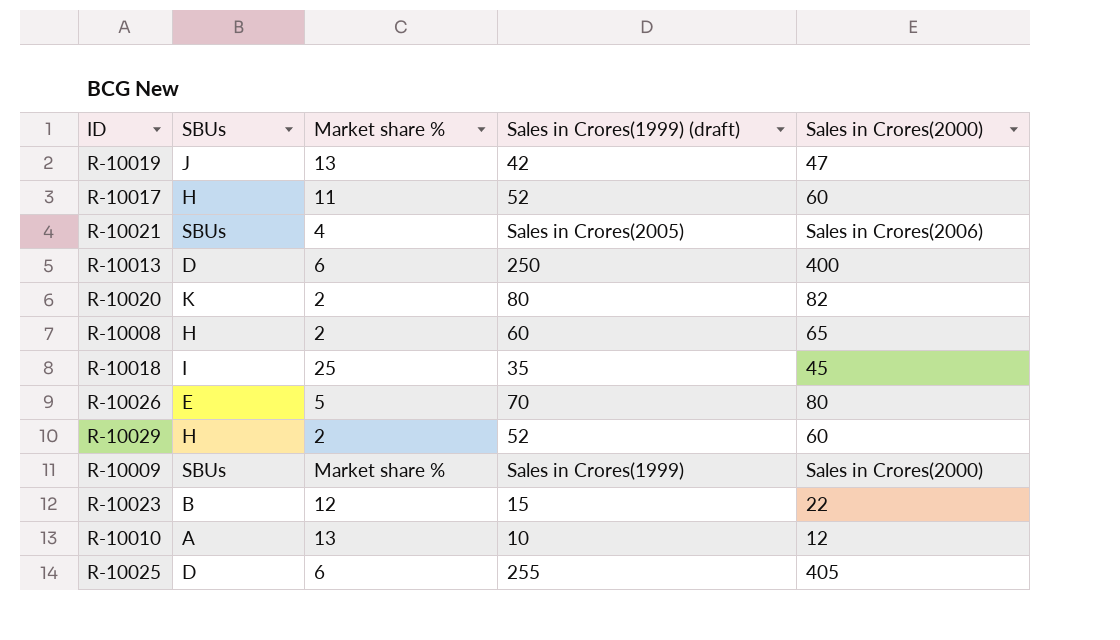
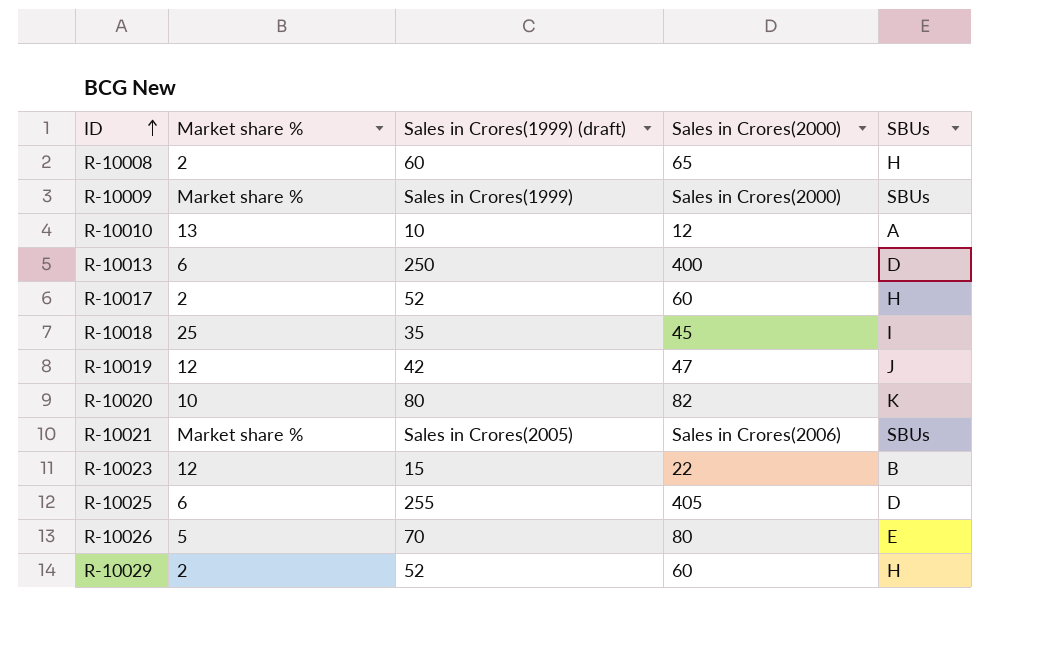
row order: none -> ID ascending
column SBUs | position: 2 -> 5
R-10017 | Market share %: 11 -> 2
R-10019 | Market share %: 13 -> 12
R-10020 | Market share %: 2 -> 10
R-10021 | Market share %: 4 -> Market share %

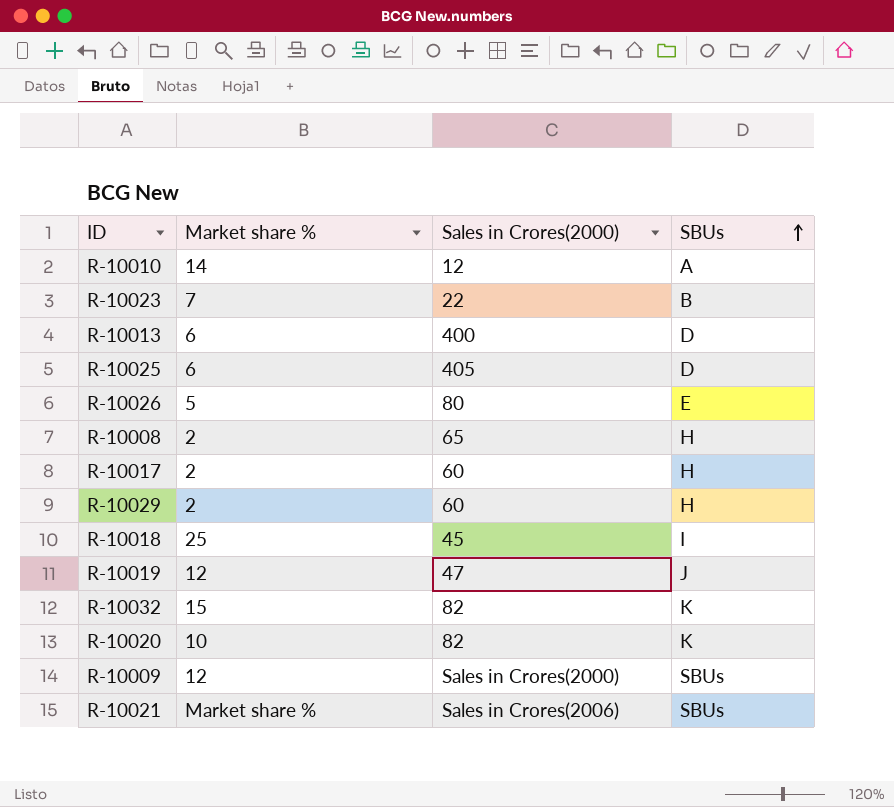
row order: ID ascending -> SBUs ascending
column Sales in Crores(1999) (draft) | position: 3 -> none
R-10010 | Market share %: 13 -> 14
R-10023 | Market share %: 12 -> 7
row R-10032: none -> 15 | 82 | K
R-10009 | Market share %: Market share % -> 12

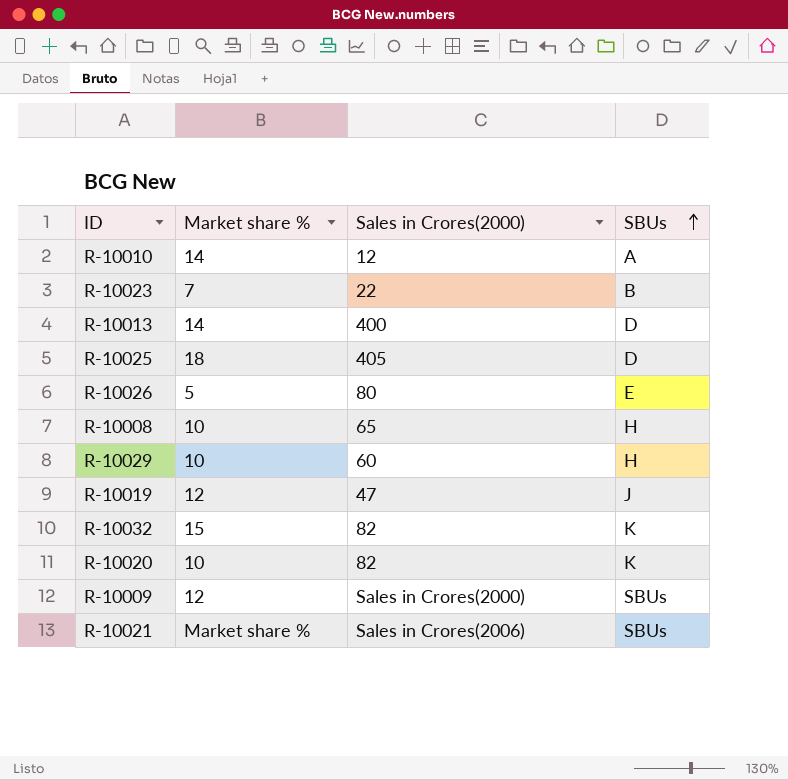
row R-10017: 2 | 60 | H -> none
row R-10018: 25 | 45 | I -> none
R-10013 | Market share %: 6 -> 14
R-10025 | Market share %: 6 -> 18
R-10008 | Market share %: 2 -> 10
R-10029 | Market share %: 2 -> 10

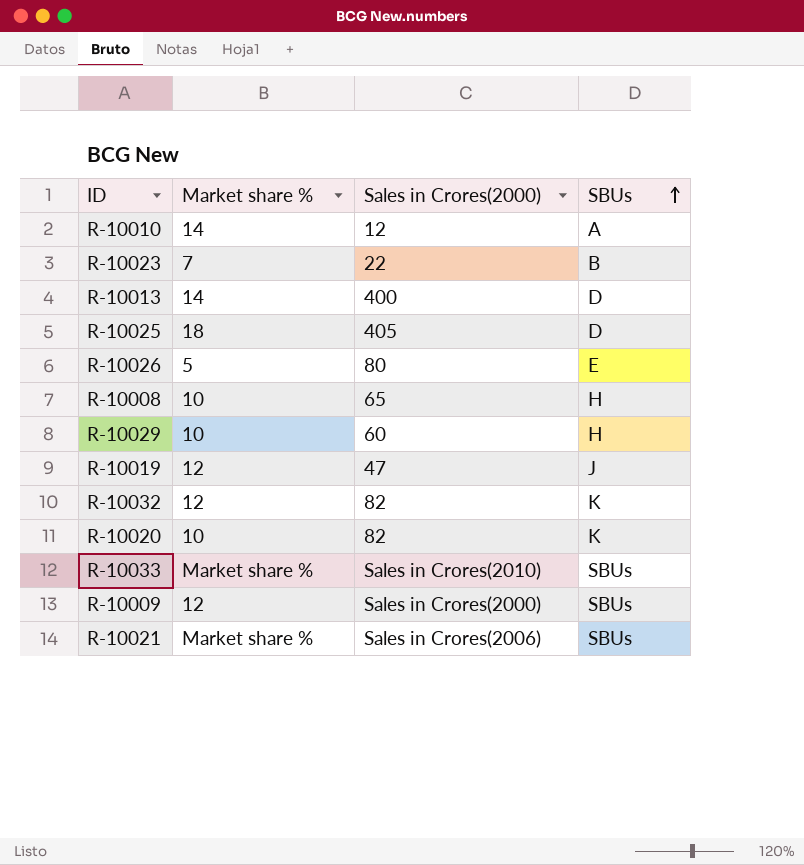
R-10032 | Market share %: 15 -> 12
row R-10033: none -> Market share % | Sales in Crores(2010) | SBUs

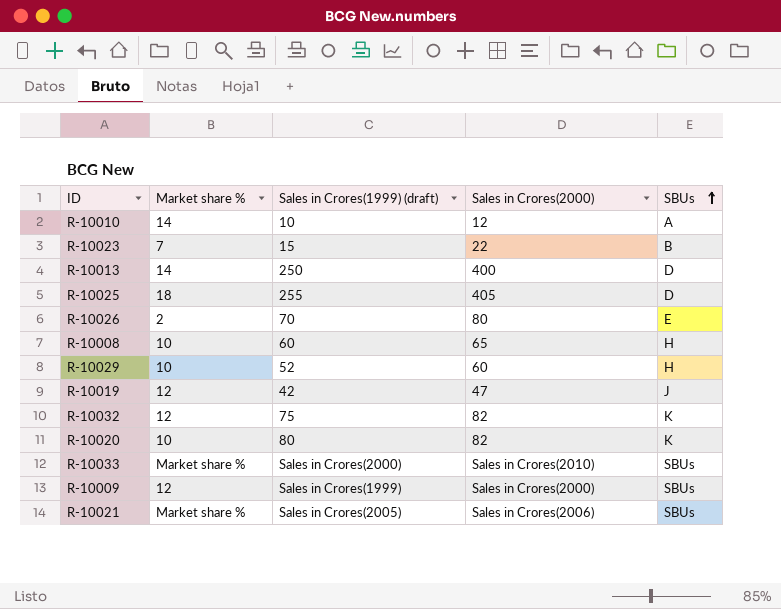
column Sales in Crores(1999) (draft) | position: none -> 3
R-10026 | Market share %: 5 -> 2

